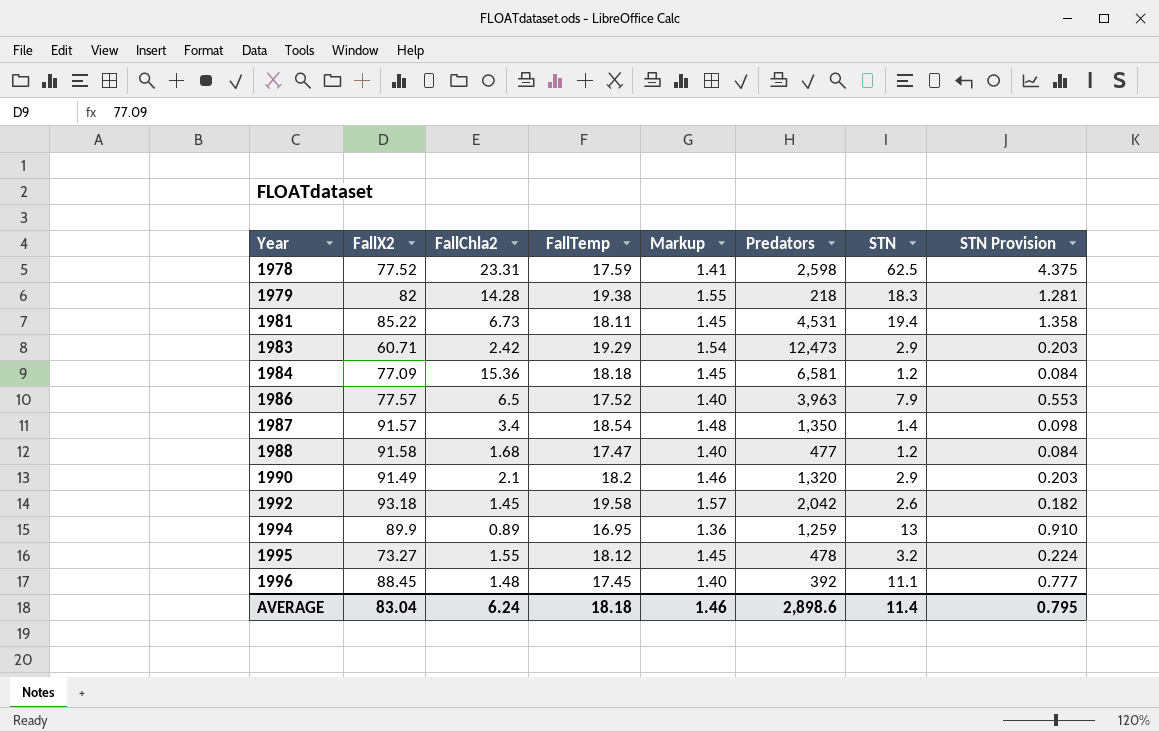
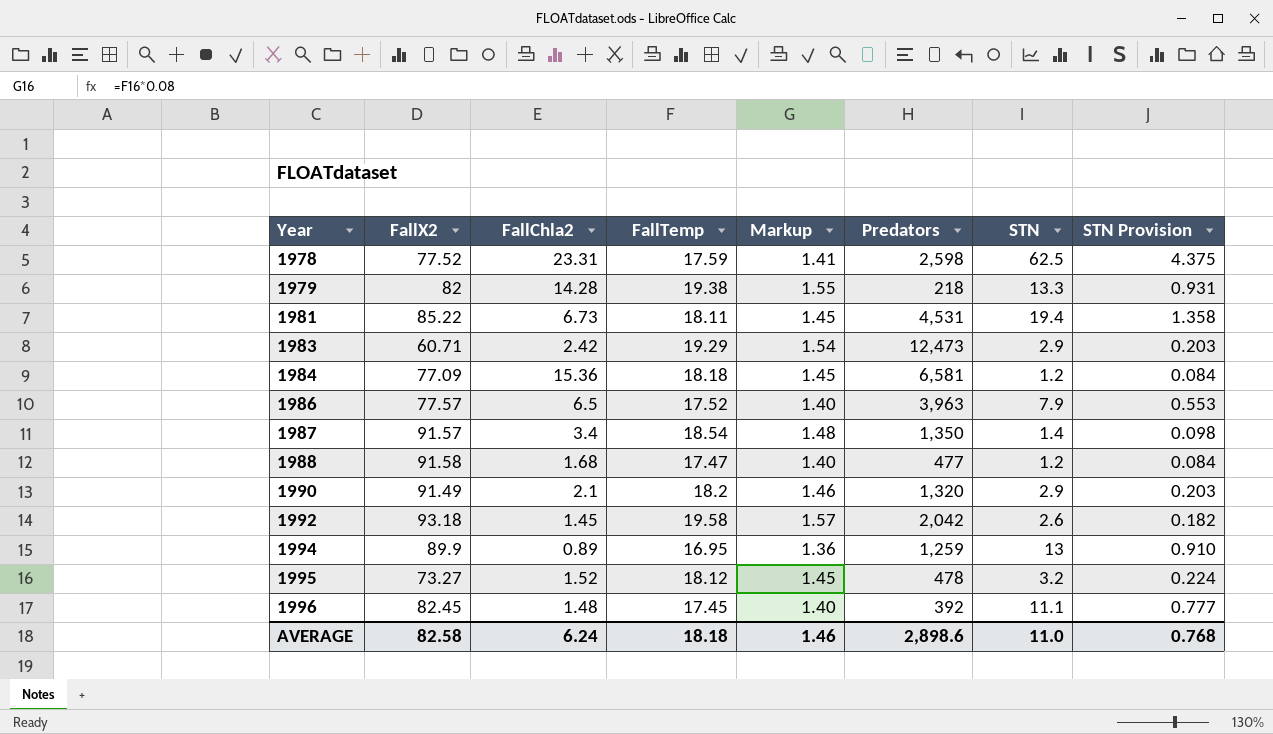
1979 | STN: 18.3 -> 13.3
1979 | STN Provision: 1.281 -> 0.931
1995 | FallChla2: 1.55 -> 1.52
1996 | FallX2: 88.45 -> 82.45
AVERAGE | FallX2: 83.04 -> 82.58
AVERAGE | STN: 11.4 -> 11.0
AVERAGE | STN Provision: 0.795 -> 0.768

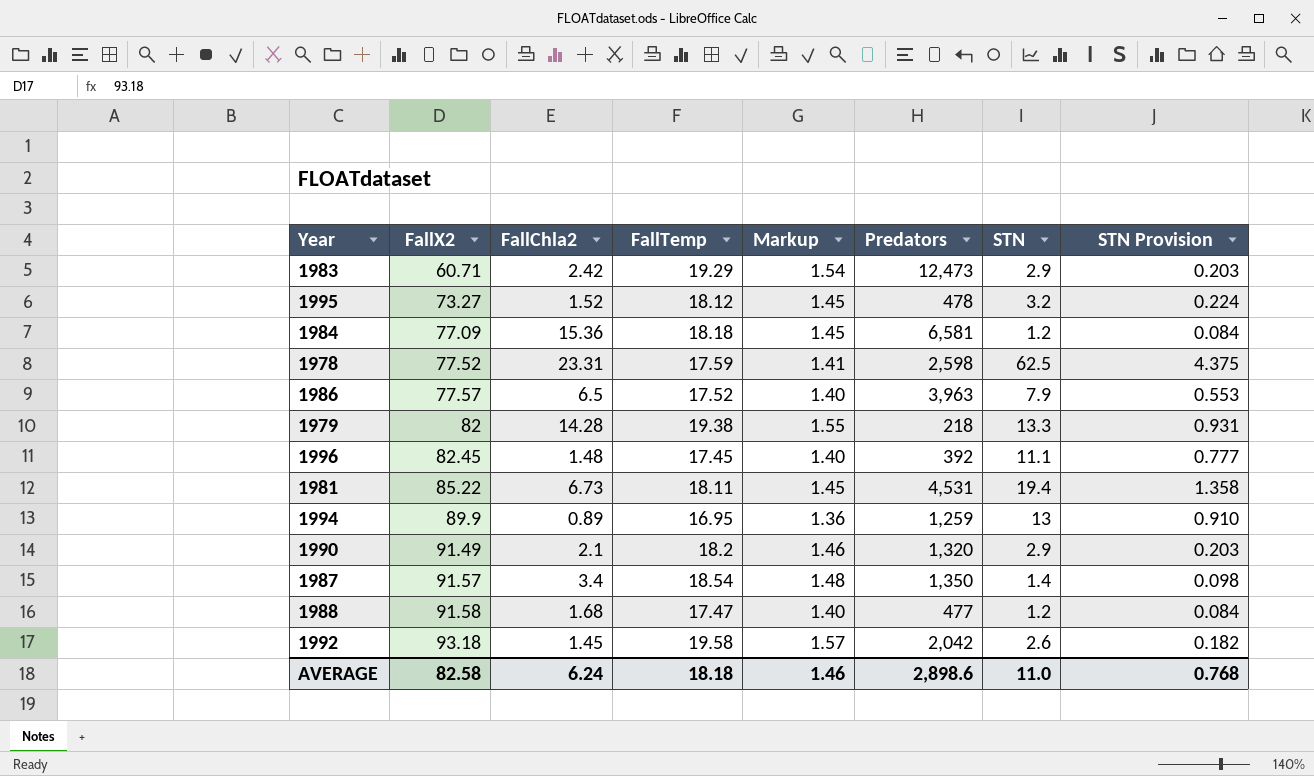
row order: Year ascending -> FallX2 ascending

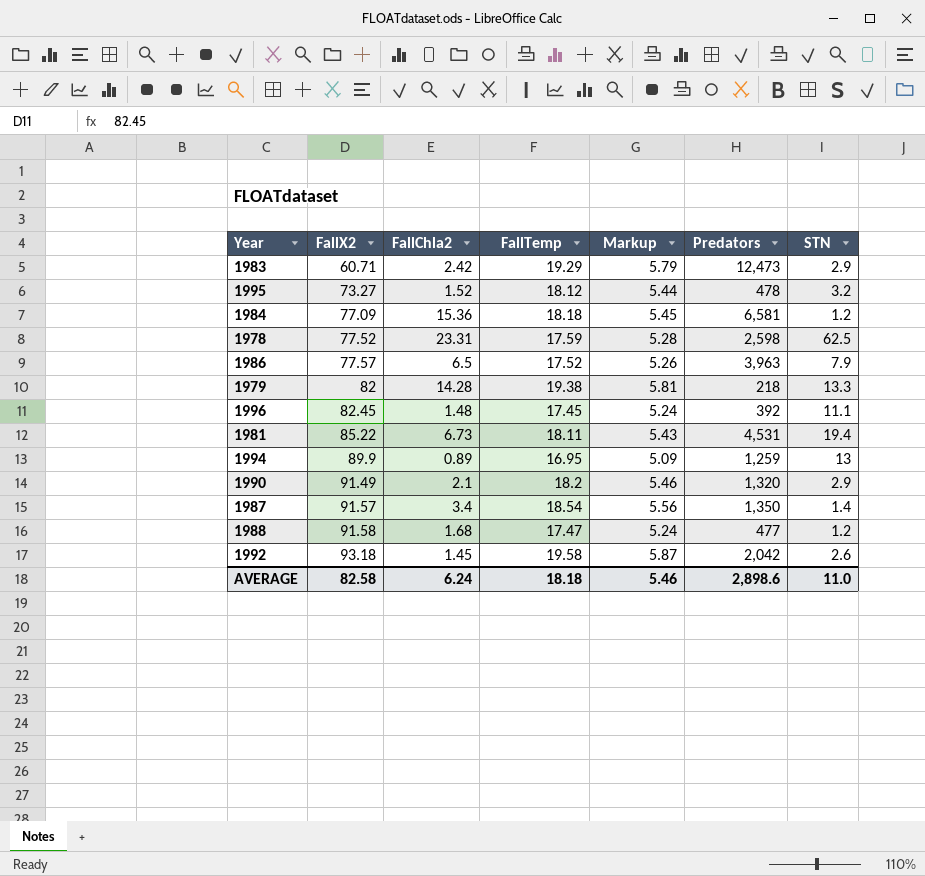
column STN Provision | formula: [STN] * 0.07 -> none
column Markup | formula: [FallTemp] * 0.08 -> [FallTemp] * 0.3
AVERAGE | Markup: 1.46 -> 5.46

